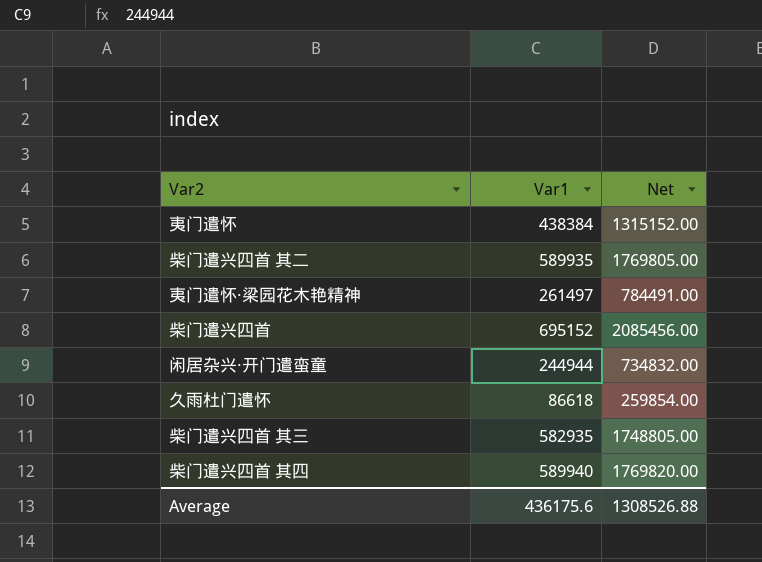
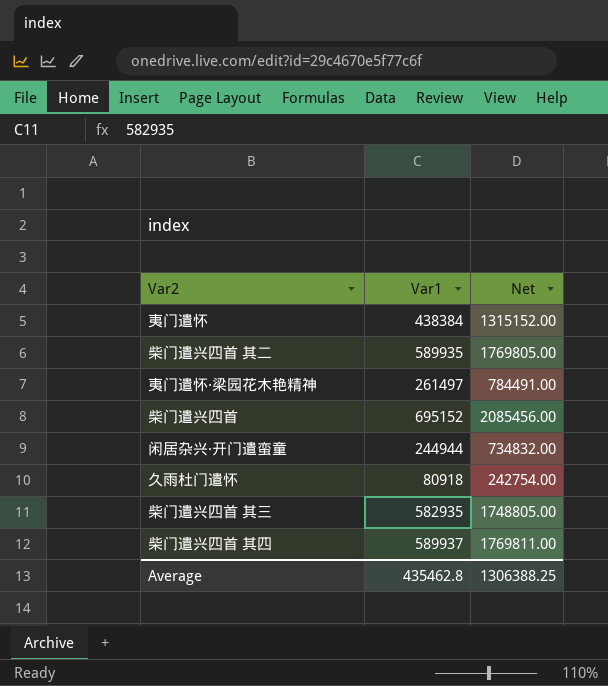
久雨杜门遣怀 | Var1: 86618 -> 80918
久雨杜门遣怀 | Net: 259854.00 -> 242754.00
柴门遣兴四首 其四 | Var1: 589940 -> 589937
柴门遣兴四首 其四 | Net: 1769820.00 -> 1769811.00
Average | Var1: 436175.6 -> 435462.8
Average | Net: 1308526.88 -> 1306388.25

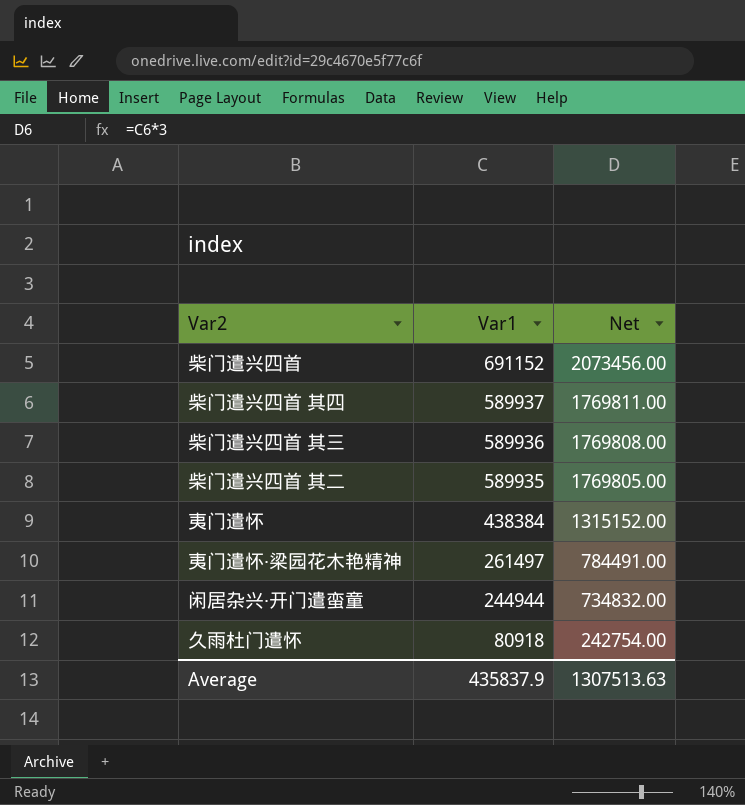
row order: none -> Var1 descending
柴门遣兴四首 | Var1: 695152 -> 691152
柴门遣兴四首 | Net: 2085456.00 -> 2073456.00
柴门遣兴四首 其三 | Var1: 582935 -> 589936
柴门遣兴四首 其三 | Net: 1748805.00 -> 1769808.00
Average | Var1: 435462.8 -> 435837.9
Average | Net: 1306388.25 -> 1307513.63

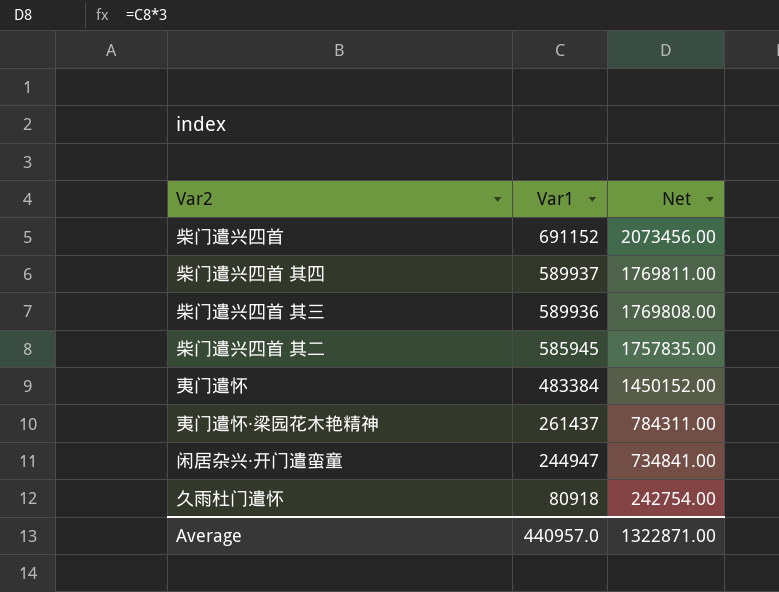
柴门遣兴四首 其二 | Var1: 589935 -> 585945
柴门遣兴四首 其二 | Net: 1769805.00 -> 1757835.00
夷门遣怀 | Var1: 438384 -> 483384
夷门遣怀 | Net: 1315152.00 -> 1450152.00
夷门遣怀·梁园花木艳精神 | Var1: 261497 -> 261437
夷门遣怀·梁园花木艳精神 | Net: 784491.00 -> 784311.00
闲居杂兴·开门遣蛮童 | Var1: 244944 -> 244947
闲居杂兴·开门遣蛮童 | Net: 734832.00 -> 734841.00
Average | Var1: 435837.9 -> 440957.0
Average | Net: 1307513.63 -> 1322871.00

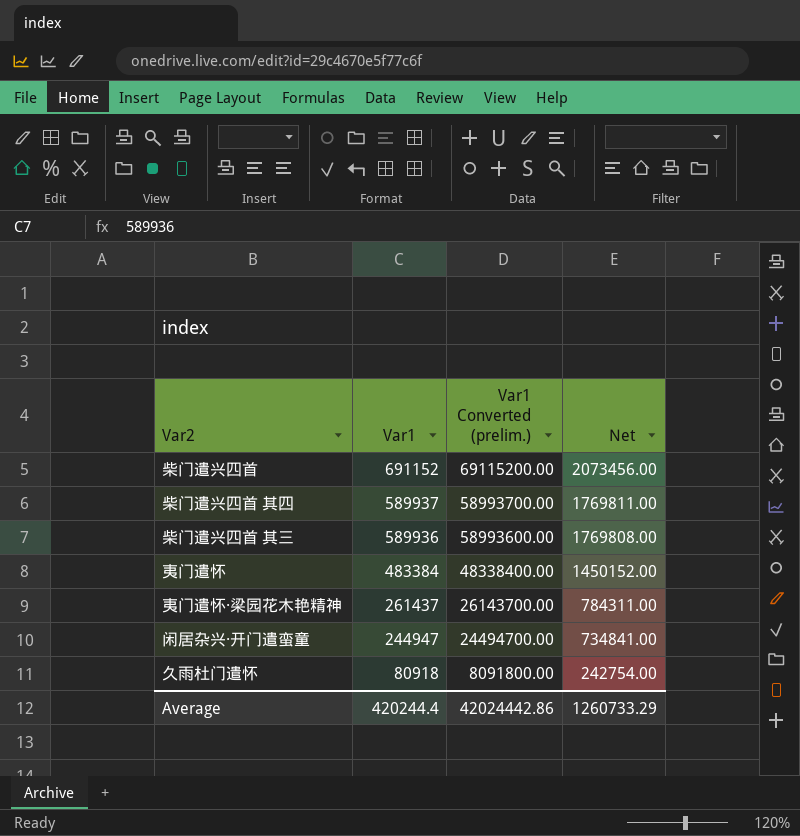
column Var1 Converted (prelim.) | formula: none -> [Var1] * 100
row 柴门遣兴四首 其二: 585945 | 1757835.00 -> none
Average | Var1: 440957.0 -> 420244.4
Average | Net: 1322871.00 -> 1260733.29

